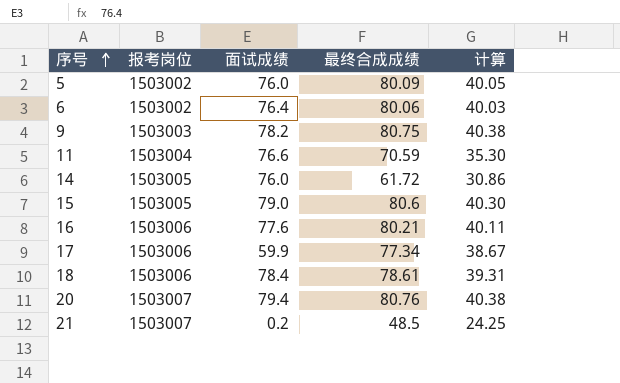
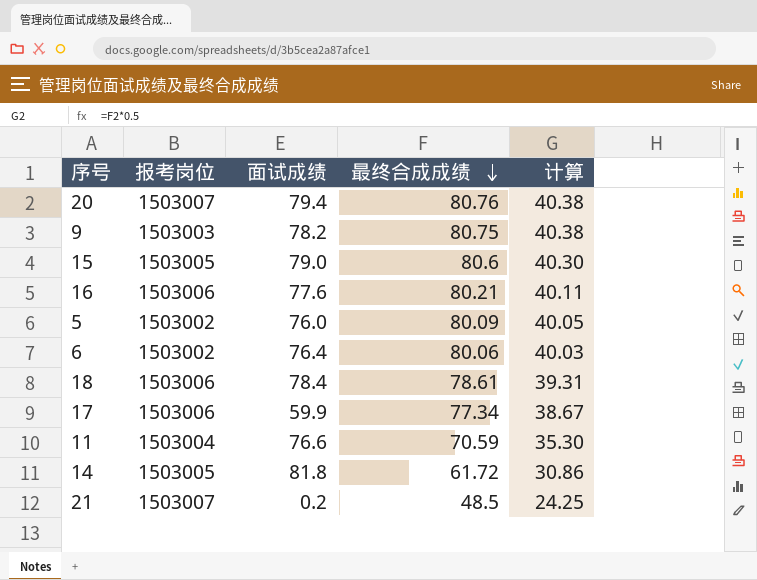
row order: 序号 ascending -> 最终合成成绩 descending
14 | 面试成绩: 76.0 -> 81.8

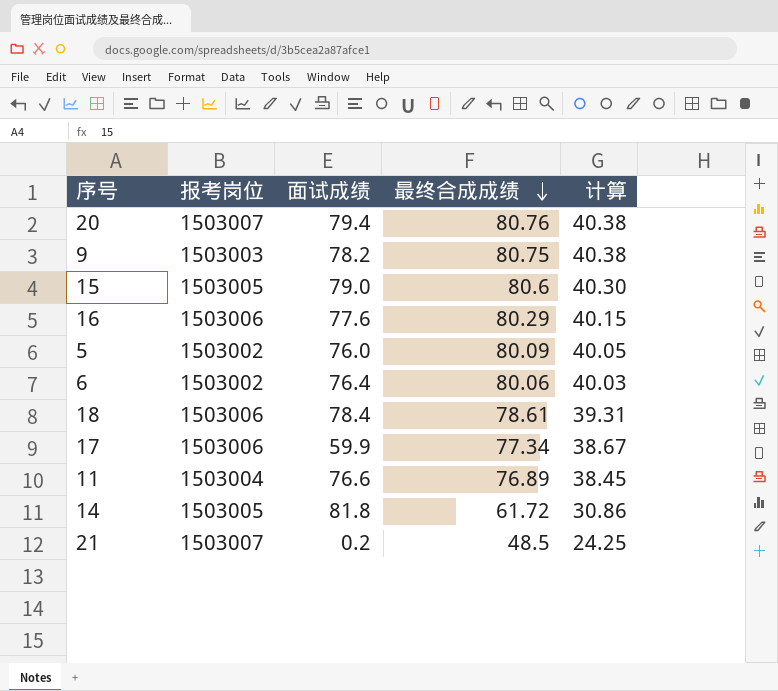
16 | 最终合成成绩: 80.21 -> 80.29
16 | 计算: 40.11 -> 40.15
11 | 最终合成成绩: 70.59 -> 76.89
11 | 计算: 35.30 -> 38.45

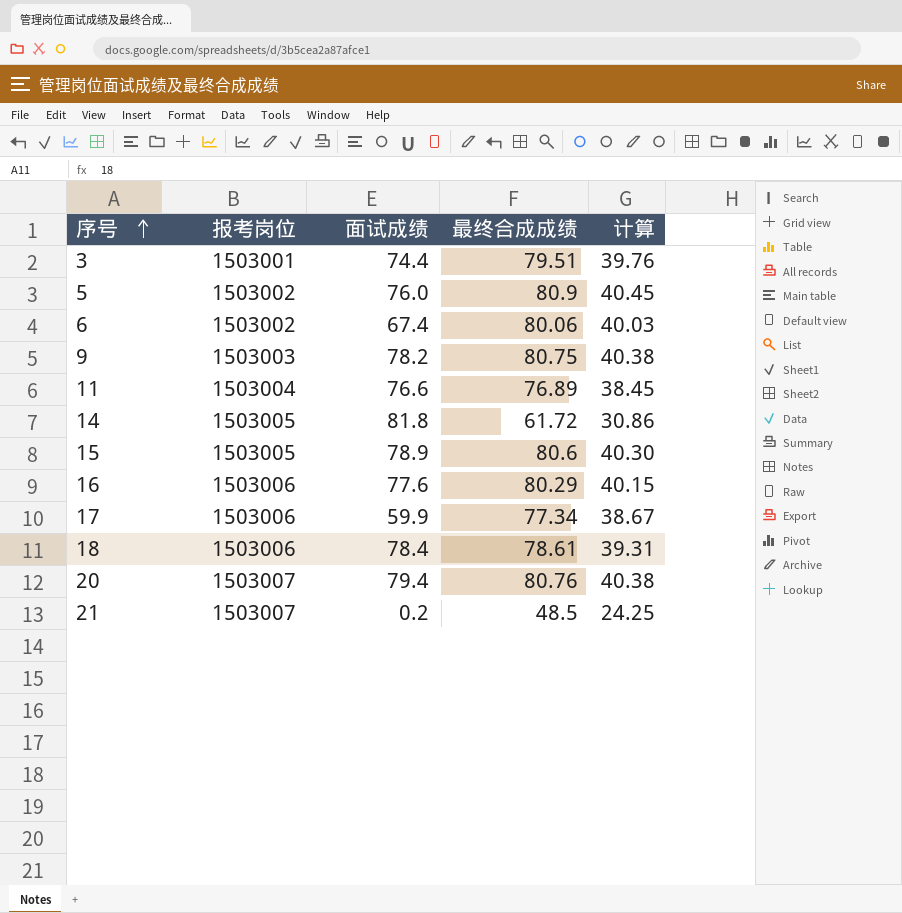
row order: 最终合成成绩 descending -> 序号 ascending
row 3: none -> 1503001 | 74.4 | 79.51 | 39.76
5 | 最终合成成绩: 80.09 -> 80.9
5 | 计算: 40.05 -> 40.45
6 | 面试成绩: 76.4 -> 67.4
15 | 面试成绩: 79.0 -> 78.9

